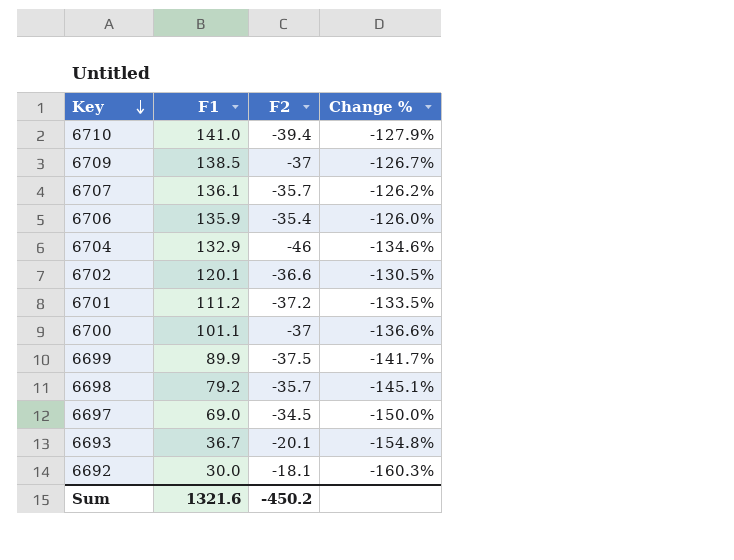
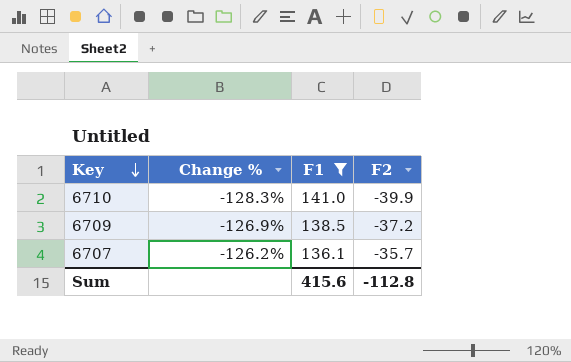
filter: none -> F1 >= 136.1
column Change % | position: 4 -> 2
6710 | Change %: -127.9% -> -128.3%
6710 | F2: -39.4 -> -39.9
6709 | Change %: -126.7% -> -126.9%
6709 | F2: -37 -> -37.2
Sum | F1: 1321.6 -> 415.6
Sum | F2: -450.2 -> -112.8

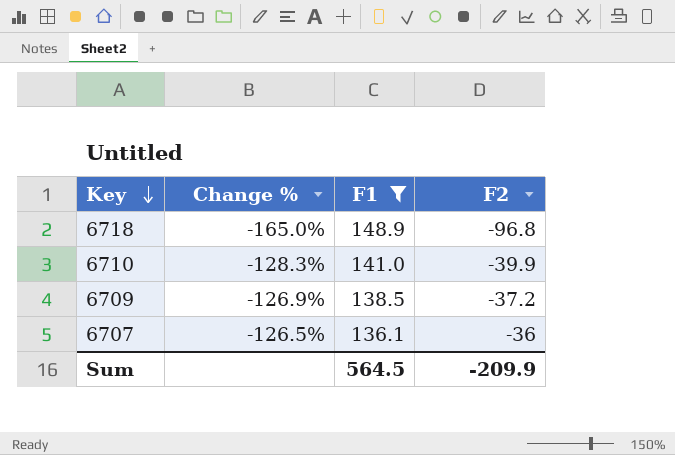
row 6718: none -> -165.0% | 148.9 | -96.8
6707 | Change %: -126.2% -> -126.5%
6707 | F2: -35.7 -> -36
Sum | F1: 415.6 -> 564.5
Sum | F2: -112.8 -> -209.9

